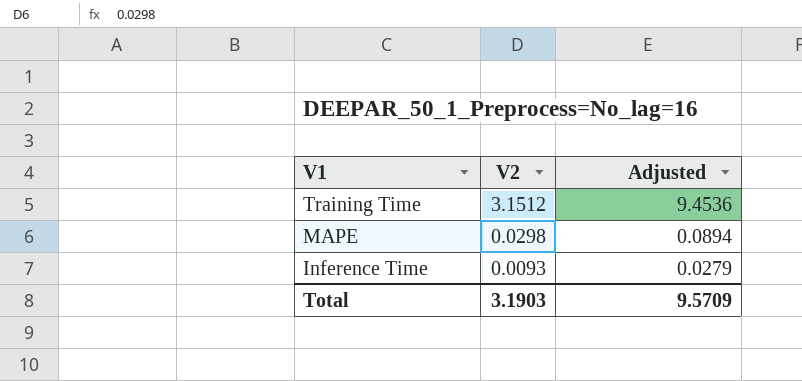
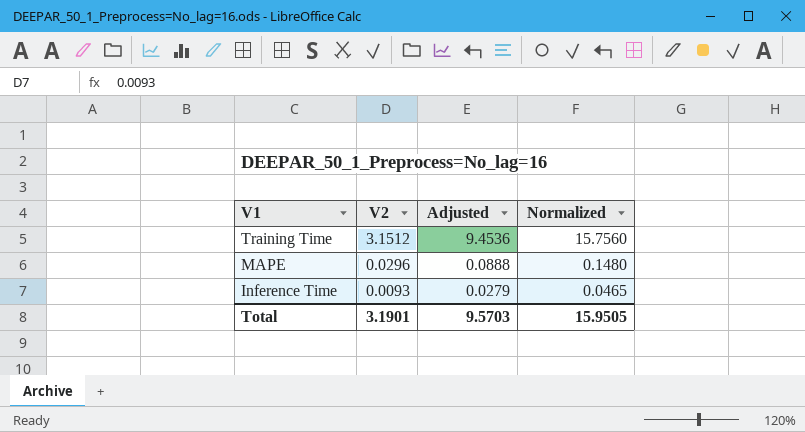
column Normalized | formula: none -> [V2] * 5
MAPE | V2: 0.0298 -> 0.0296
MAPE | Adjusted: 0.0894 -> 0.0888
Total | V2: 3.1903 -> 3.1901
Total | Adjusted: 9.5709 -> 9.5703

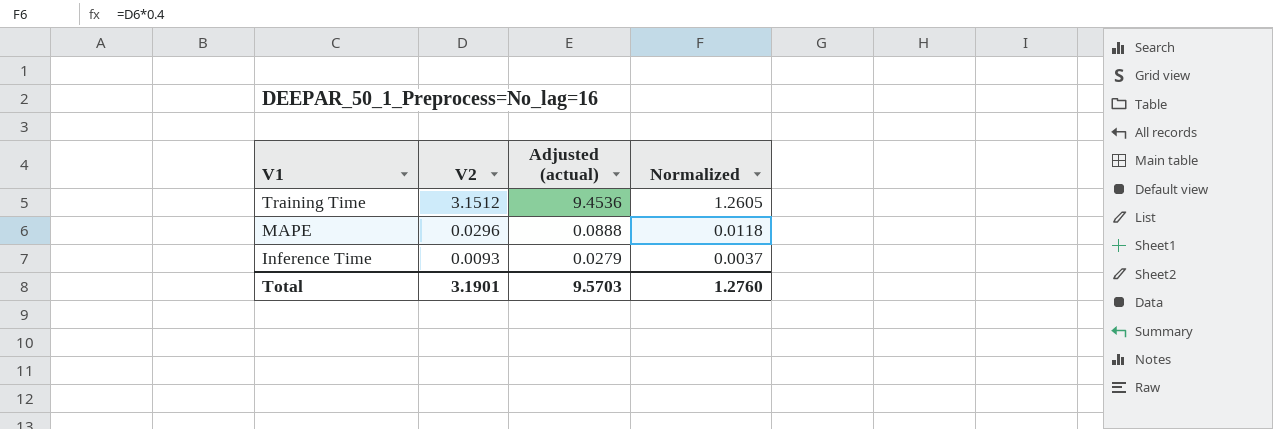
column name: Adjusted -> Adjusted (actual)
column Normalized | formula: [V2] * 5 -> [V2] * 0.4
Total | Normalized: 15.9505 -> 1.2760

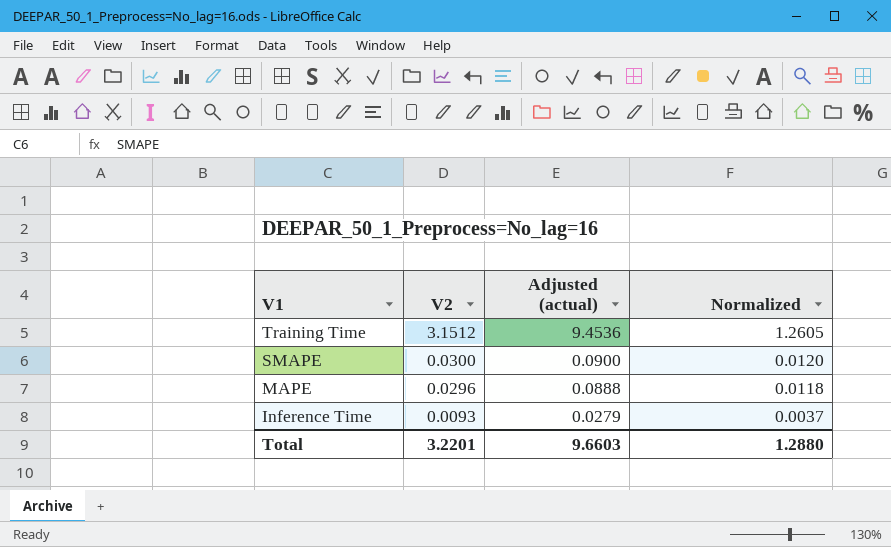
row SMAPE: none -> 0.0300 | 0.0900 | 0.0120
Total | V2: 3.1901 -> 3.2201
Total | Adjusted (actual): 9.5703 -> 9.6603
Total | Normalized: 1.2760 -> 1.2880

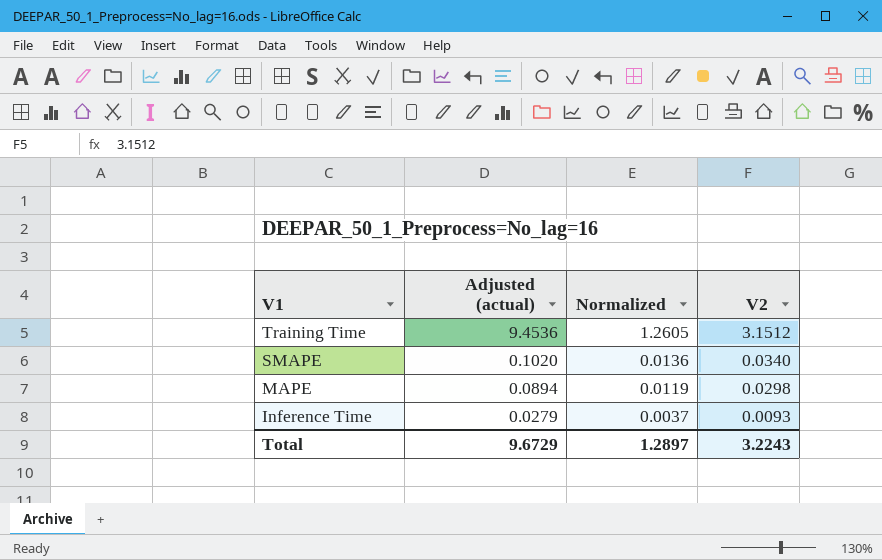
column V2 | position: 2 -> 4
SMAPE | Adjusted (actual): 0.0900 -> 0.1020
SMAPE | Normalized: 0.0120 -> 0.0136
SMAPE | V2: 0.0300 -> 0.0340
MAPE | Adjusted (actual): 0.0888 -> 0.0894
MAPE | Normalized: 0.0118 -> 0.0119
MAPE | V2: 0.0296 -> 0.0298
Total | Adjusted (actual): 9.6603 -> 9.6729
Total | Normalized: 1.2880 -> 1.2897
Total | V2: 3.2201 -> 3.2243

